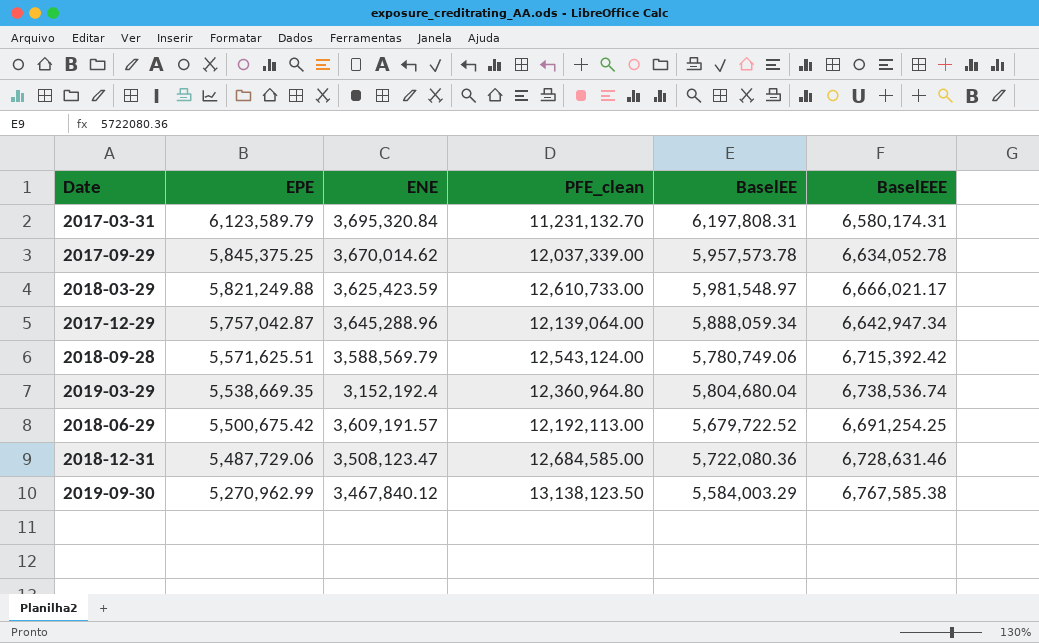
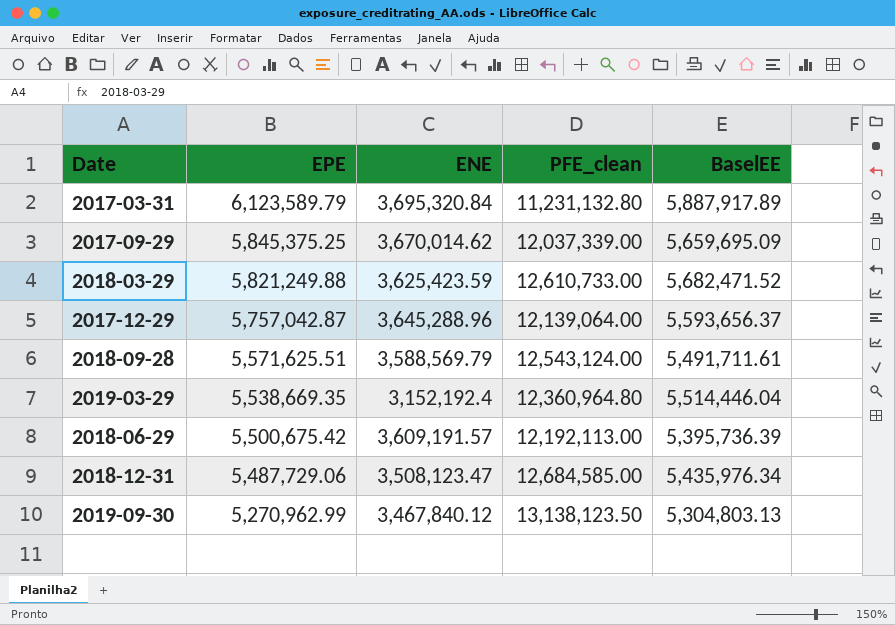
column BaselEEE | position: 6 -> none
2017-03-31 | PFE_clean: 11,231,132.70 -> 11,231,132.80
2017-03-31 | BaselEE: 6,197,808.31 -> 5,887,917.89
2017-09-29 | BaselEE: 5,957,573.78 -> 5,659,695.09
2018-03-29 | BaselEE: 5,981,548.97 -> 5,682,471.52
2017-12-29 | BaselEE: 5,888,059.34 -> 5,593,656.37
2018-09-28 | BaselEE: 5,780,749.06 -> 5,491,711.61
2019-03-29 | BaselEE: 5,804,680.04 -> 5,514,446.04
2018-06-29 | BaselEE: 5,679,722.52 -> 5,395,736.39
2018-12-31 | BaselEE: 5,722,080.36 -> 5,435,976.34
2019-09-30 | BaselEE: 5,584,003.29 -> 5,304,803.13

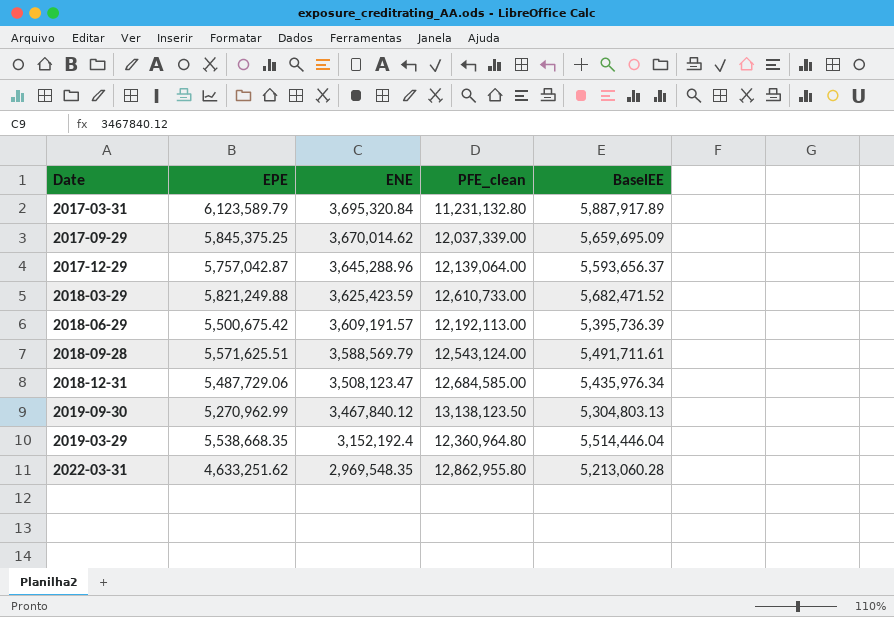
row order: EPE descending -> ENE descending
2019-03-29 | EPE: 5,538,669.35 -> 5,538,668.35
row 2022-03-31: none -> 4,633,251.62 | 2,969,548.35 | 12,862,955.80 | 5,213,060.28

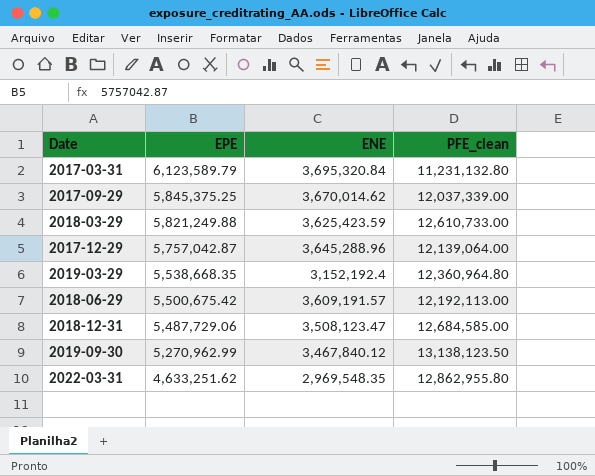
row order: ENE descending -> EPE descending
column BaselEE | position: 5 -> none
row 2018-09-28: 5,571,625.51 | 3,588,569.79 | 12,543,124.00 | 5,491,711.61 -> none

